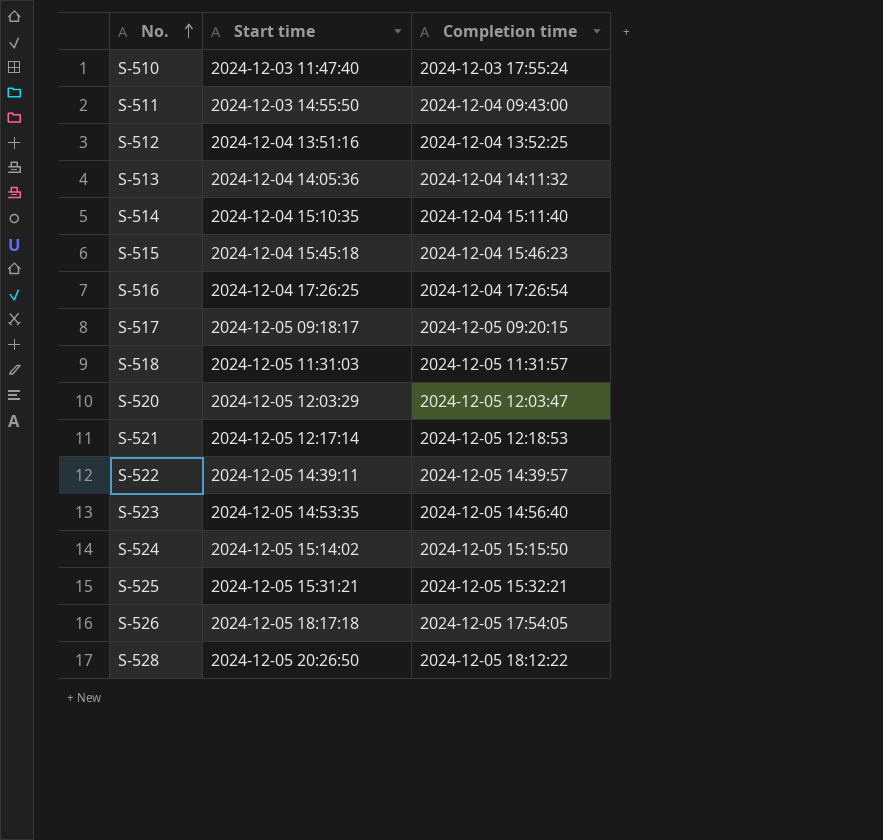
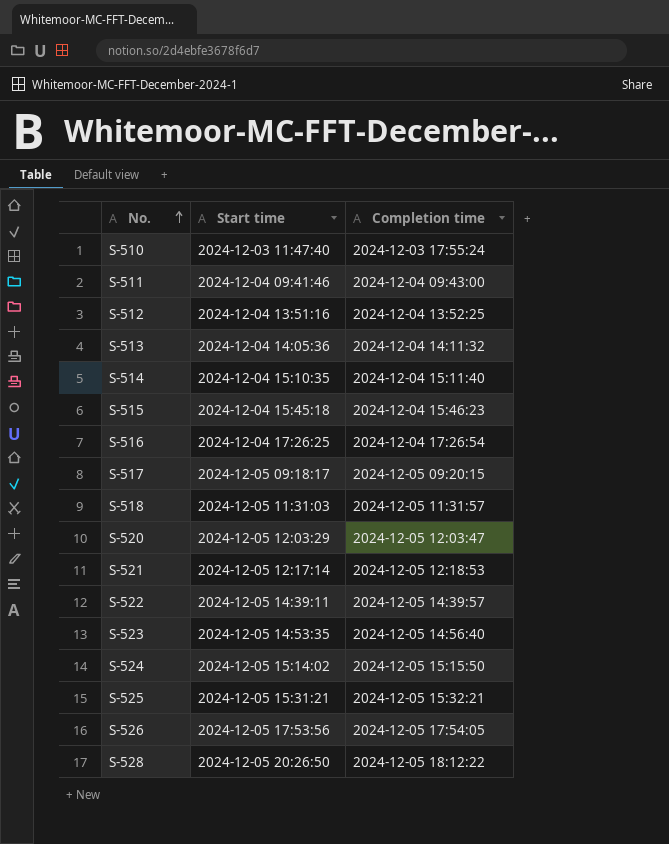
S-511 | Start time: 2024-12-03 14:55:50 -> 2024-12-04 09:41:46
S-526 | Start time: 2024-12-05 18:17:18 -> 2024-12-05 17:53:56

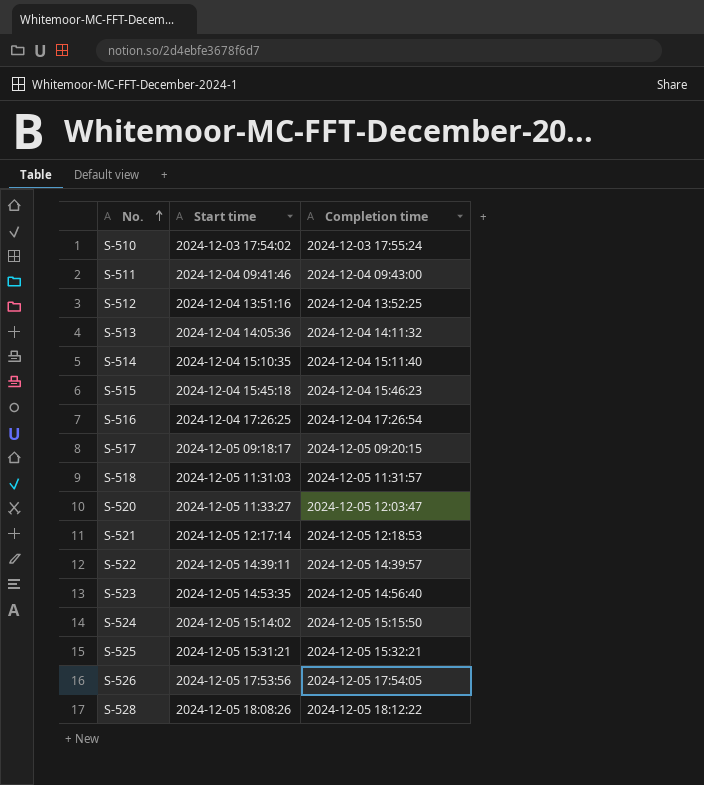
S-510 | Start time: 2024-12-03 11:47:40 -> 2024-12-03 17:54:02
S-520 | Start time: 2024-12-05 12:03:29 -> 2024-12-05 11:33:27
S-528 | Start time: 2024-12-05 20:26:50 -> 2024-12-05 18:08:26

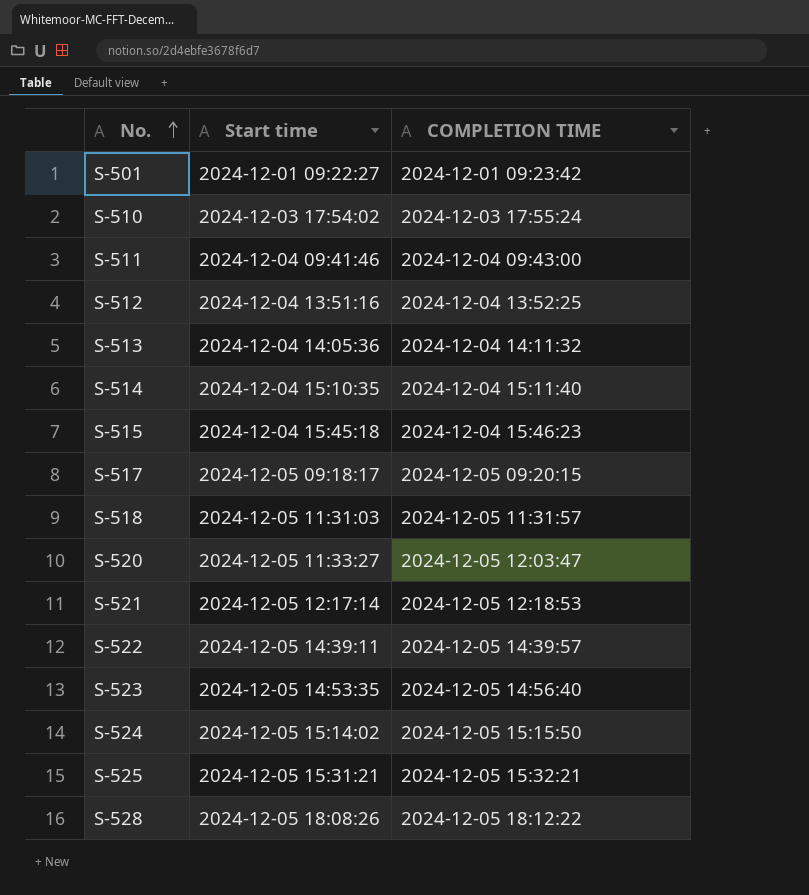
column name: Completion time -> COMPLETION TIME
row S-516: 2024-12-04 17:26:25 | 2024-12-04 17:26:54 -> none
row S-526: 2024-12-05 17:53:56 | 2024-12-05 17:54:05 -> none
row S-501: none -> 2024-12-01 09:22:27 | 2024-12-01 09:23:42

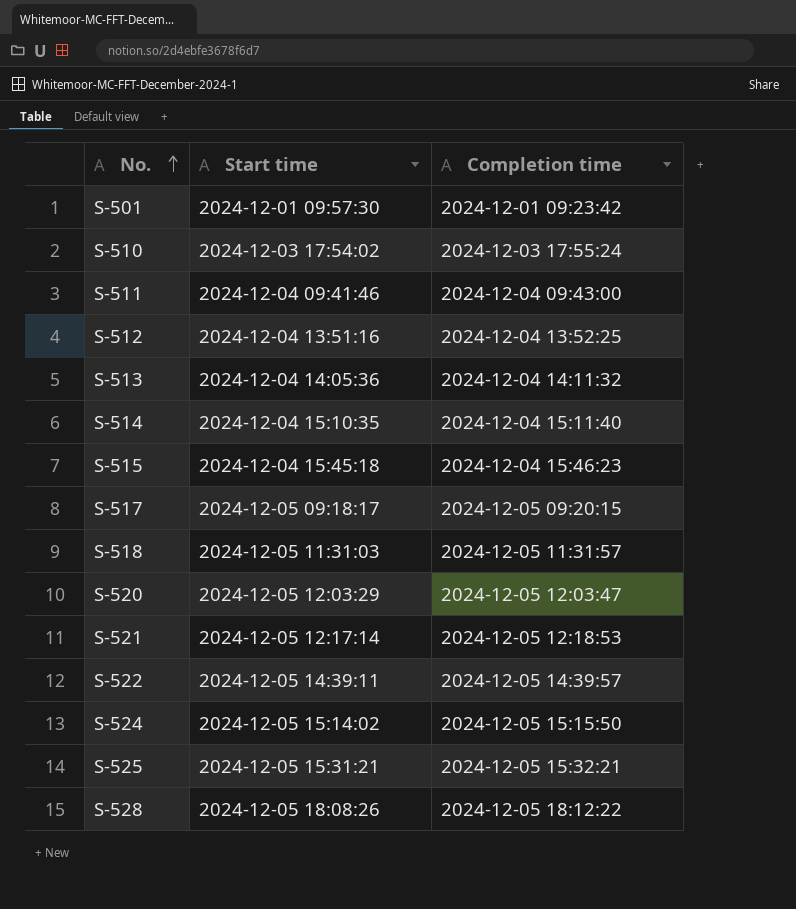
column name: COMPLETION TIME -> Completion time
row S-523: 2024-12-05 14:53:35 | 2024-12-05 14:56:40 -> none
S-501 | Start time: 2024-12-01 09:22:27 -> 2024-12-01 09:57:30
S-520 | Start time: 2024-12-05 11:33:27 -> 2024-12-05 12:03:29

